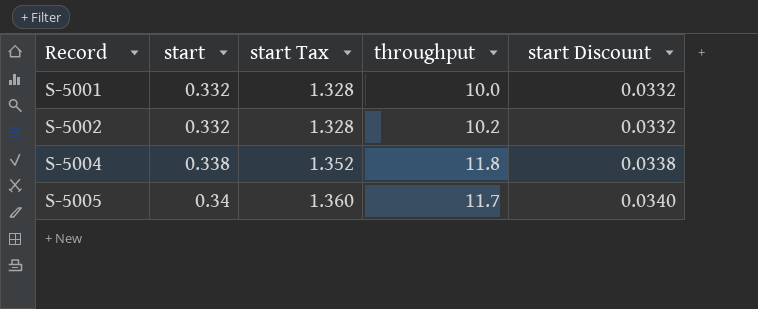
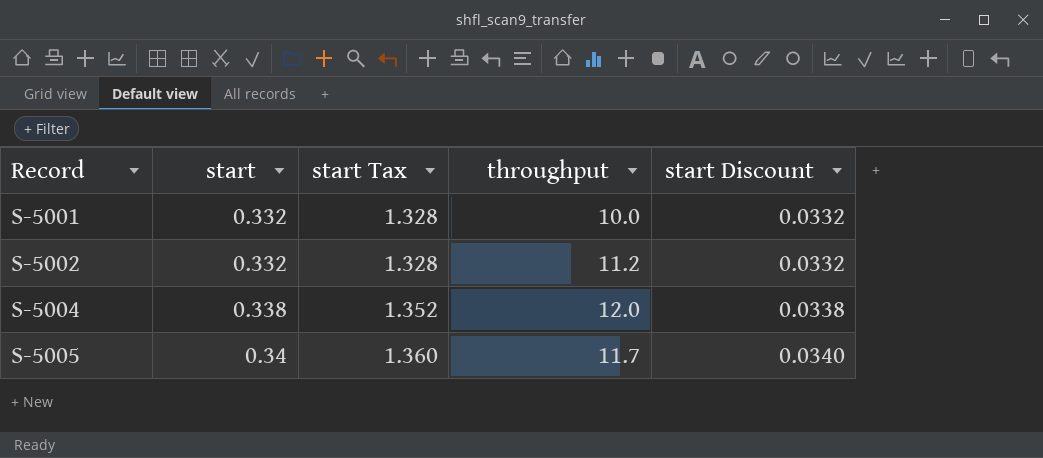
S-5002 | throughput: 10.2 -> 11.2
S-5004 | throughput: 11.8 -> 12.0

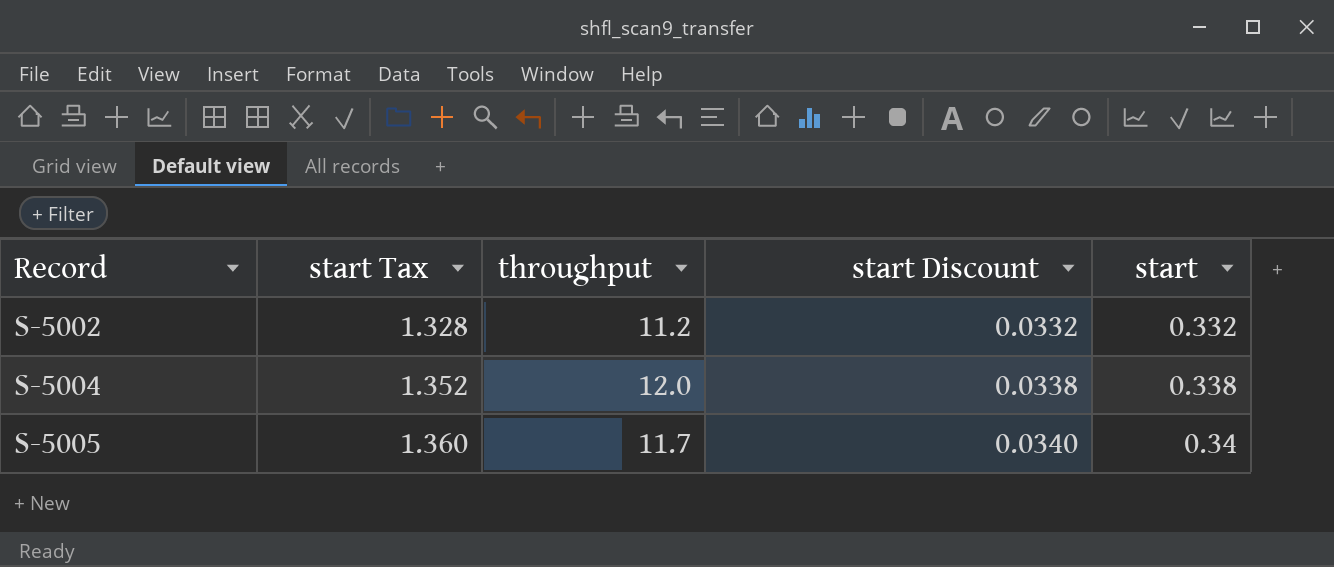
column start | position: 2 -> 5
row S-5001: 0.332 | 1.328 | 10.0 | 0.0332 -> none

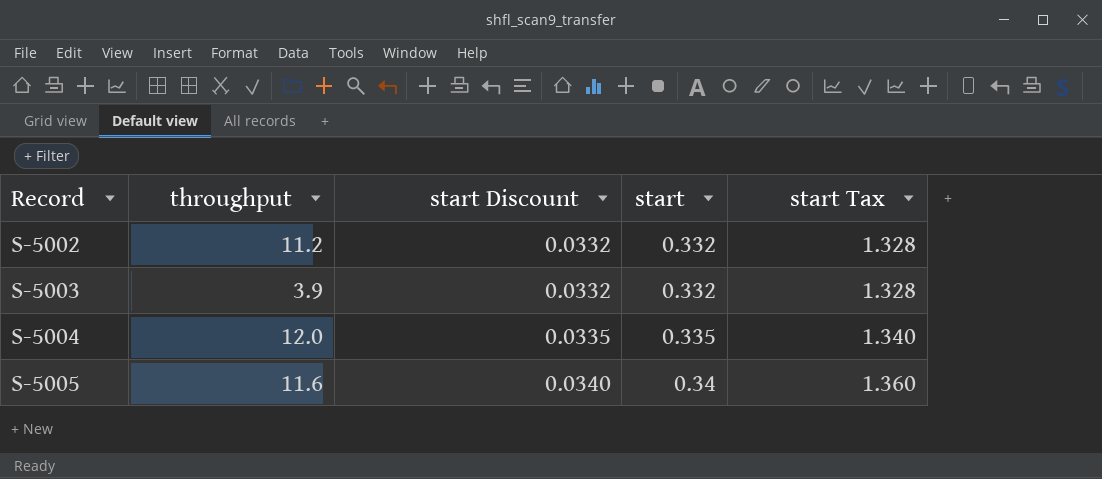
column start Tax | position: 2 -> 5
row S-5003: none -> 3.9 | 0.0332 | 0.332 | 1.328
S-5004 | start Discount: 0.0338 -> 0.0335
S-5004 | start: 0.338 -> 0.335
S-5004 | start Tax: 1.352 -> 1.340
S-5005 | throughput: 11.7 -> 11.6

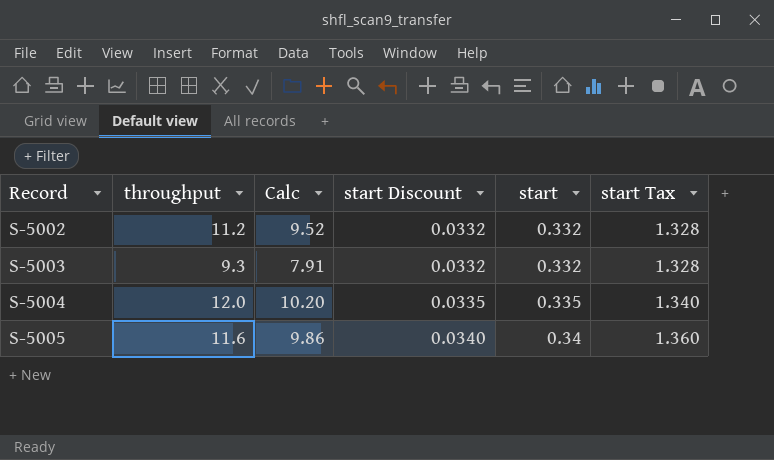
column Calc | formula: none -> [throughput] * 0.85
S-5003 | throughput: 3.9 -> 9.3

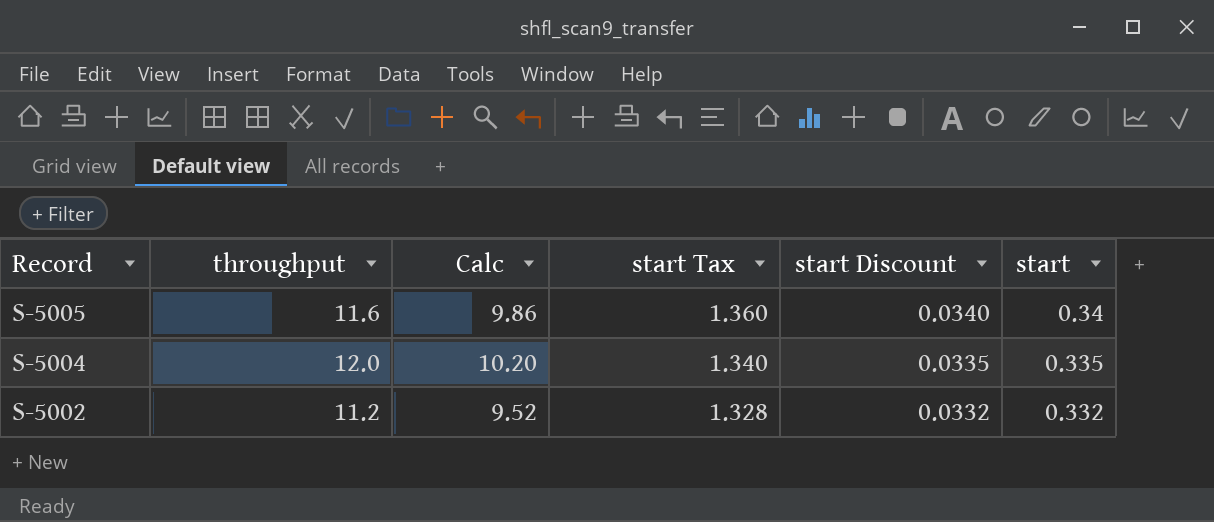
row order: Record ascending -> Record descending
column start Tax | position: 6 -> 4
row S-5003: 9.3 | 7.91 | 0.0332 | 0.332 | 1.328 -> none

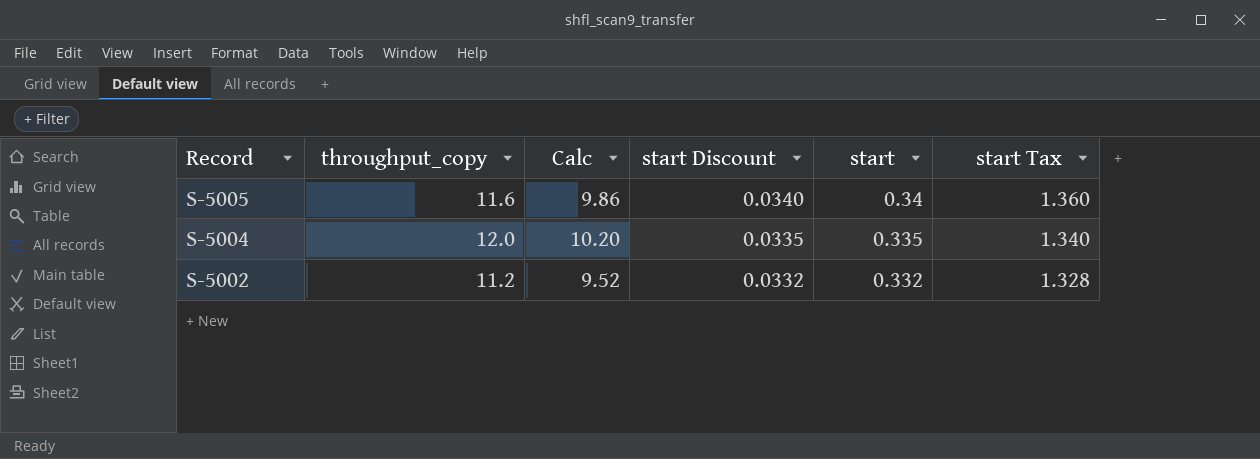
column name: throughput -> throughput_copy
column start Tax | position: 4 -> 6

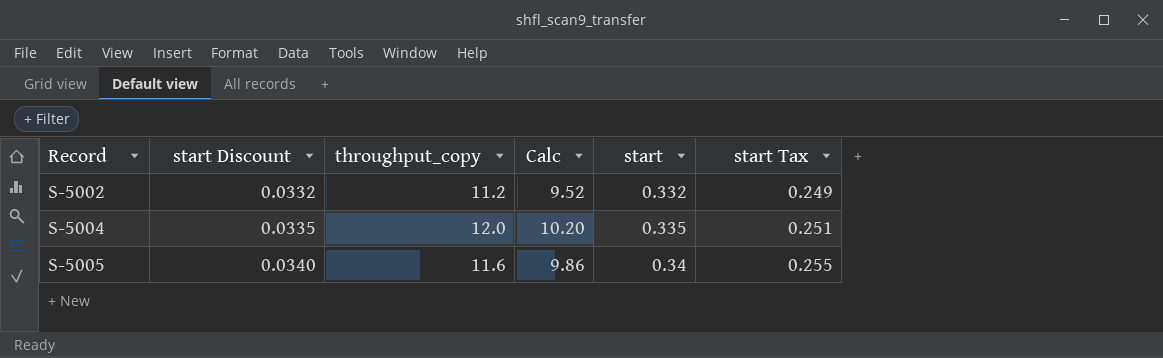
row order: Record descending -> Record ascending
column start Discount | position: 4 -> 2
column start Tax | formula: [start] * 4 -> [start] * 0.75

